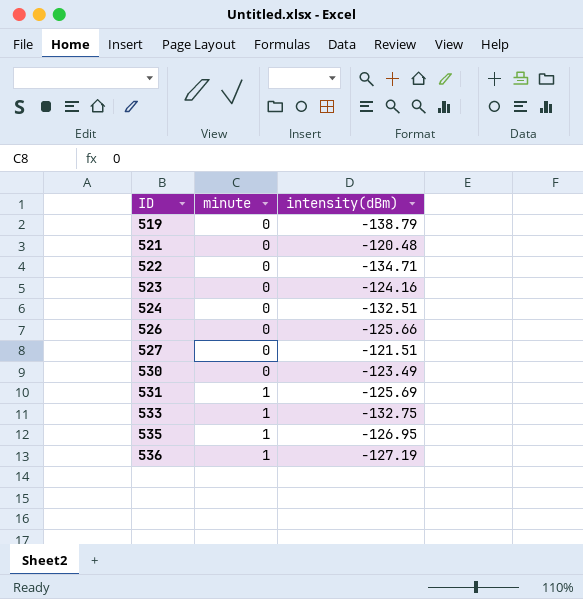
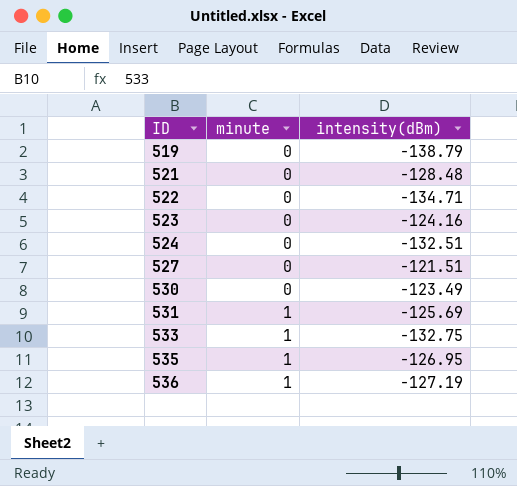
row 526: 0 | -125.66 -> none
521 | intensity(dBm): -120.48 -> -128.48

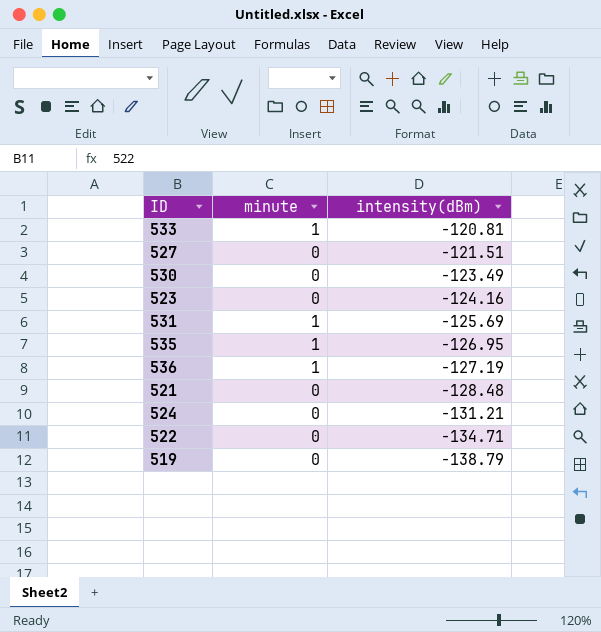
row order: ID ascending -> intensity(dBm) descending
533 | intensity(dBm): -132.75 -> -120.81
524 | intensity(dBm): -132.51 -> -131.21

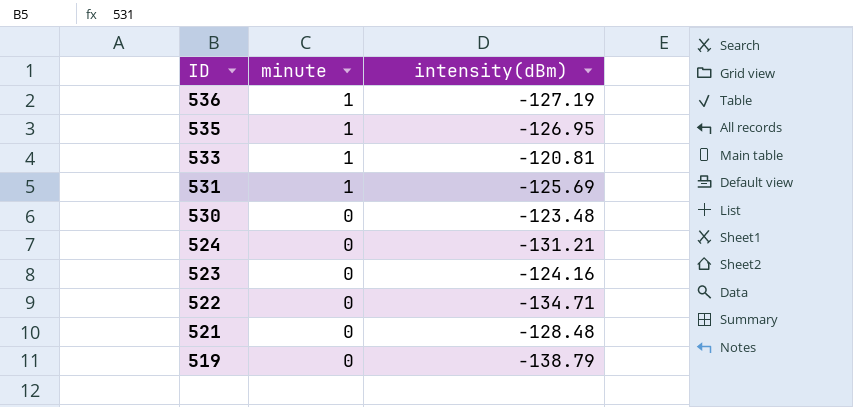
row order: intensity(dBm) descending -> ID descending
row 527: 0 | -121.51 -> none
530 | intensity(dBm): -123.49 -> -123.48

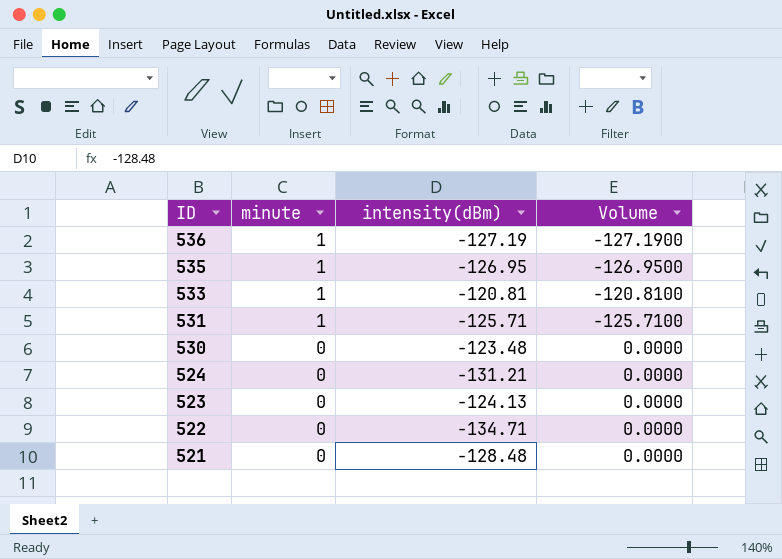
column Volume | formula: none -> [minute] * [intensity(dBm)]
row 519: 0 | -138.79 -> none
531 | intensity(dBm): -125.69 -> -125.71
523 | intensity(dBm): -124.16 -> -124.13

